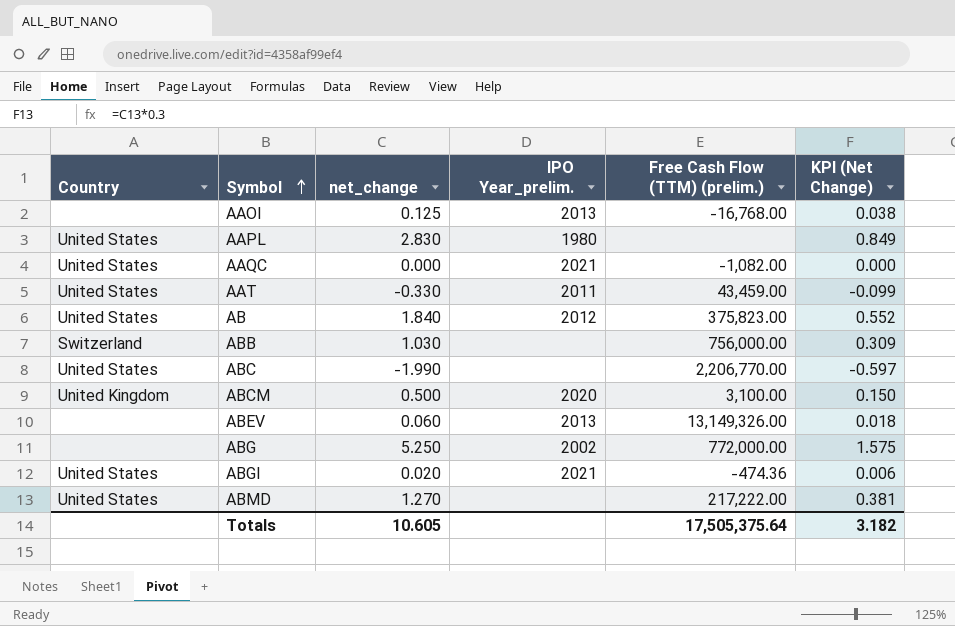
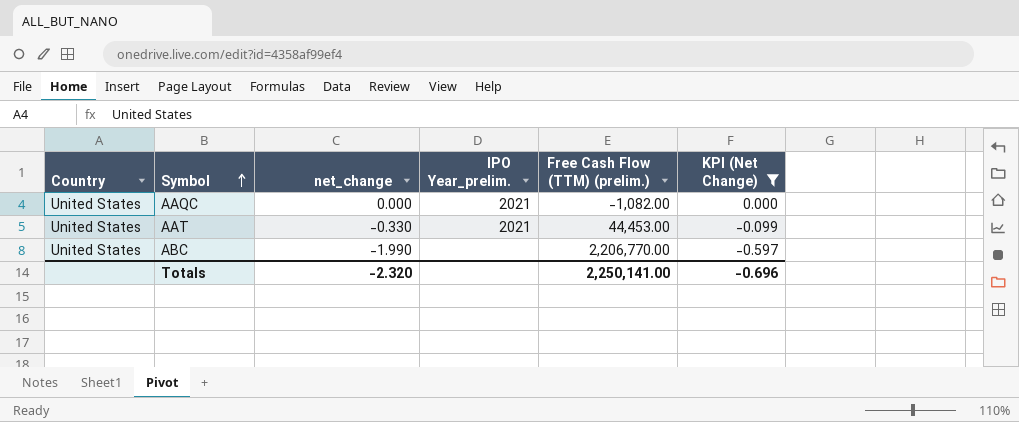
filter: none -> KPI (Net Change) <= 0.000
AAT | IPO Year_prelim.: 2011 -> 2021
AAT | Free Cash Flow (TTM) (prelim.): 43,459.00 -> 44,453.00
Totals | net_change: 10.605 -> -2.320
Totals | Free Cash Flow (TTM) (prelim.): 17,505,375.64 -> 2,250,141.00
Totals | KPI (Net Change): 3.182 -> -0.696

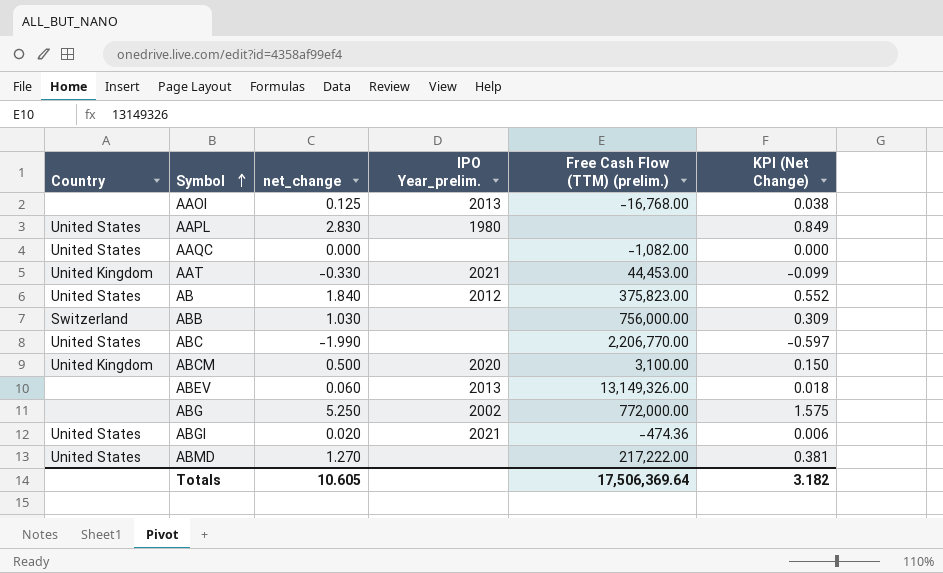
filter: KPI (Net Change) <= 0.000 -> none
AAQC | IPO Year_prelim.: 2021 -> none
AAT | Country: United States -> United Kingdom
Totals | net_change: -2.320 -> 10.605
Totals | Free Cash Flow (TTM) (prelim.): 2,250,141.00 -> 17,506,369.64
Totals | KPI (Net Change): -0.696 -> 3.182

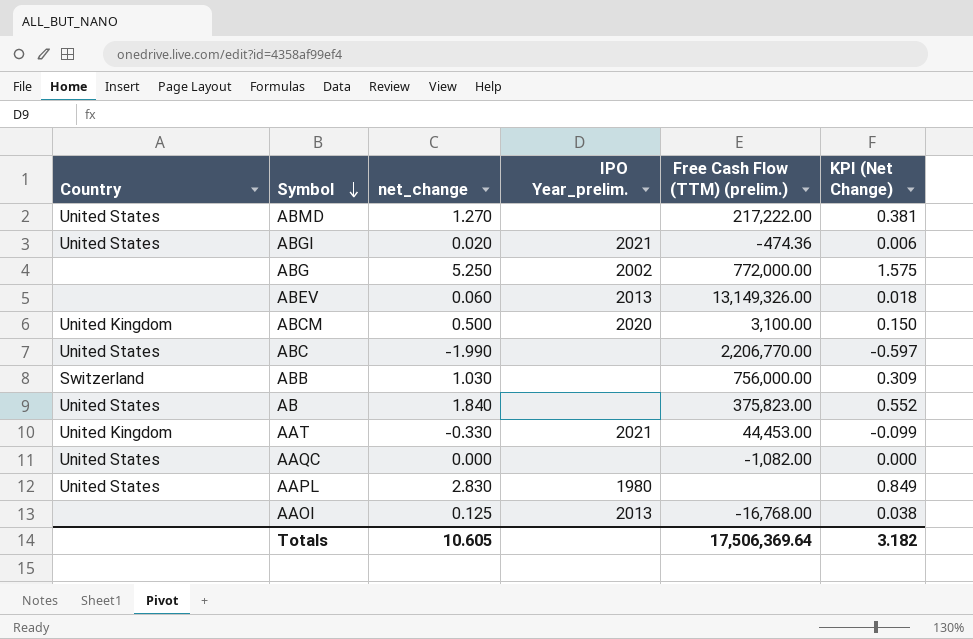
row order: Symbol ascending -> Symbol descending
AB | IPO Year_prelim.: 2012 -> none

